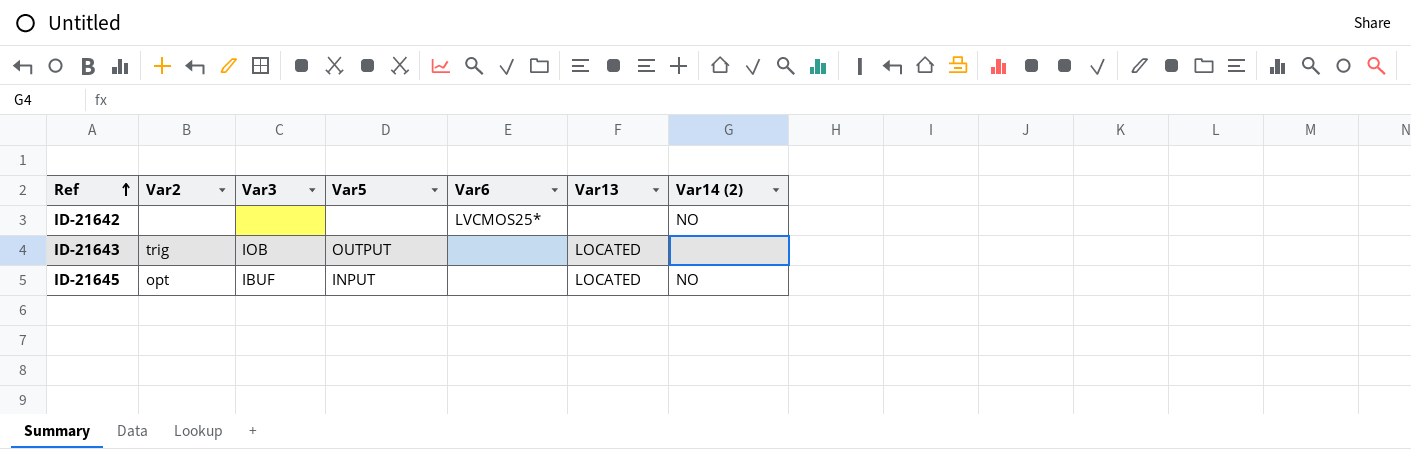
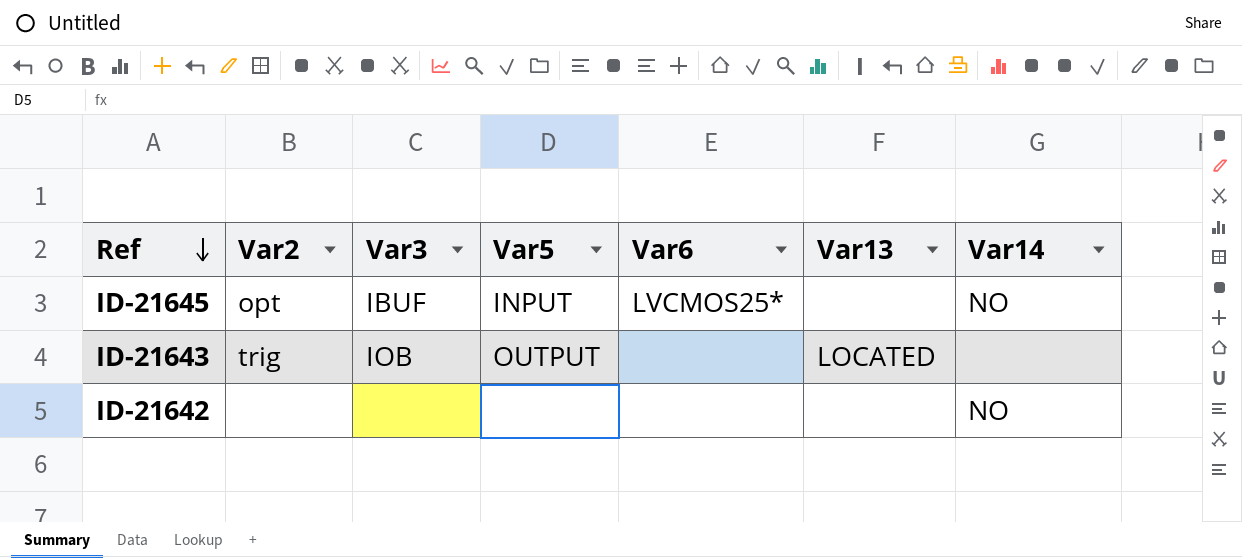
row order: Ref ascending -> Ref descending
column name: Var14 (2) -> Var14
ID-21645 | Var6: none -> LVCMOS25*
ID-21645 | Var13: LOCATED -> none
ID-21642 | Var6: LVCMOS25* -> none

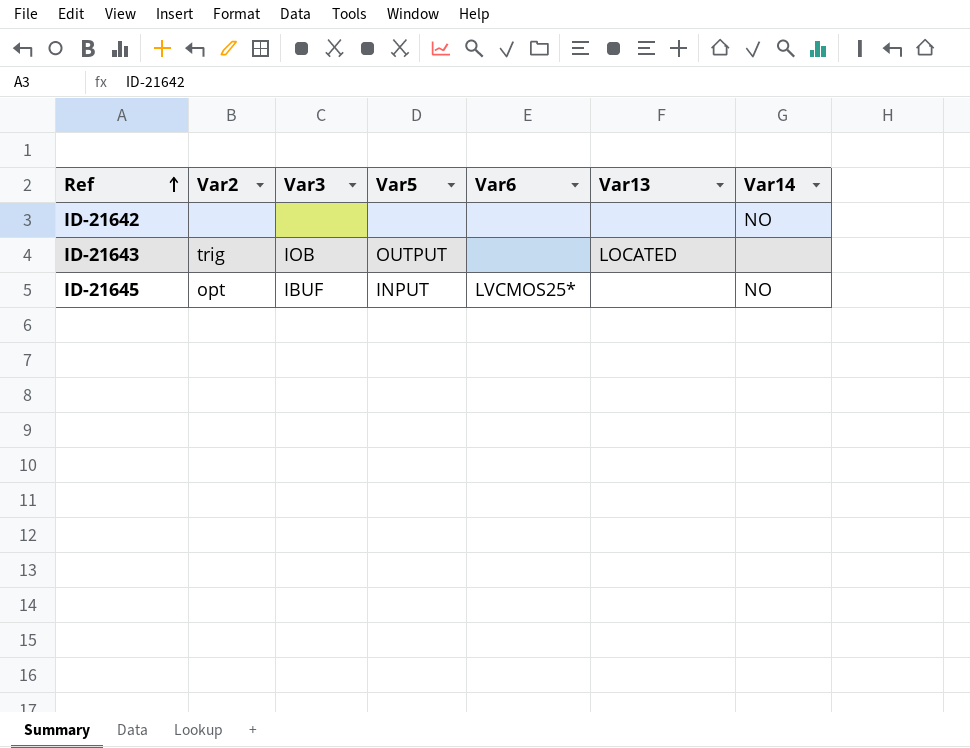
row order: Ref descending -> Ref ascending

